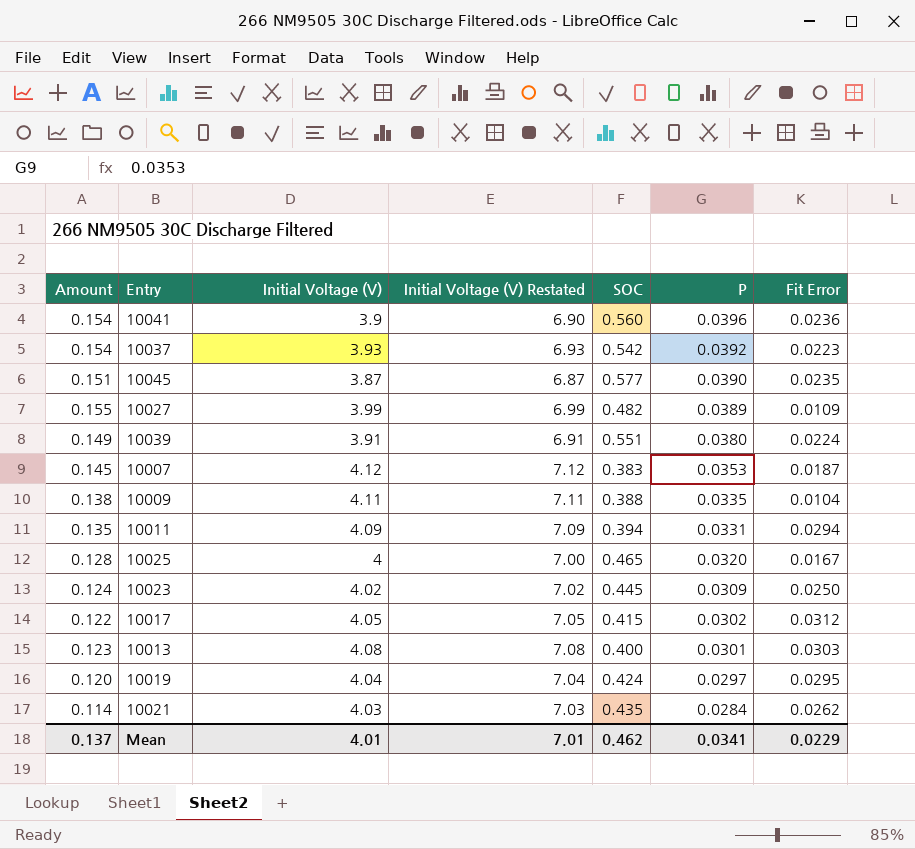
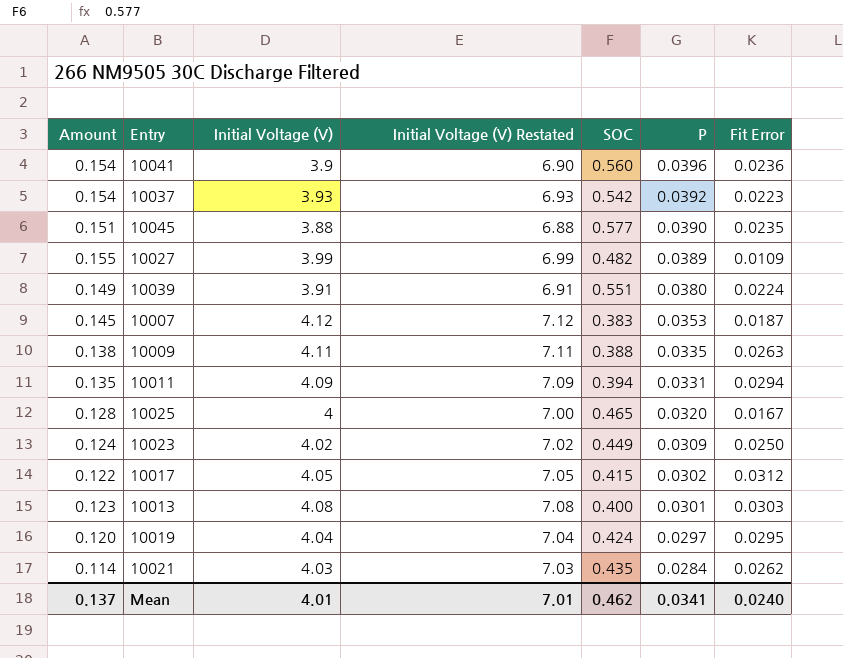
10045 | Initial Voltage (V): 3.87 -> 3.88
10045 | Initial Voltage (V) Restated: 6.87 -> 6.88
10009 | Fit Error: 0.0104 -> 0.0263
10023 | SOC: 0.445 -> 0.449
Mean | Fit Error: 0.0229 -> 0.0240

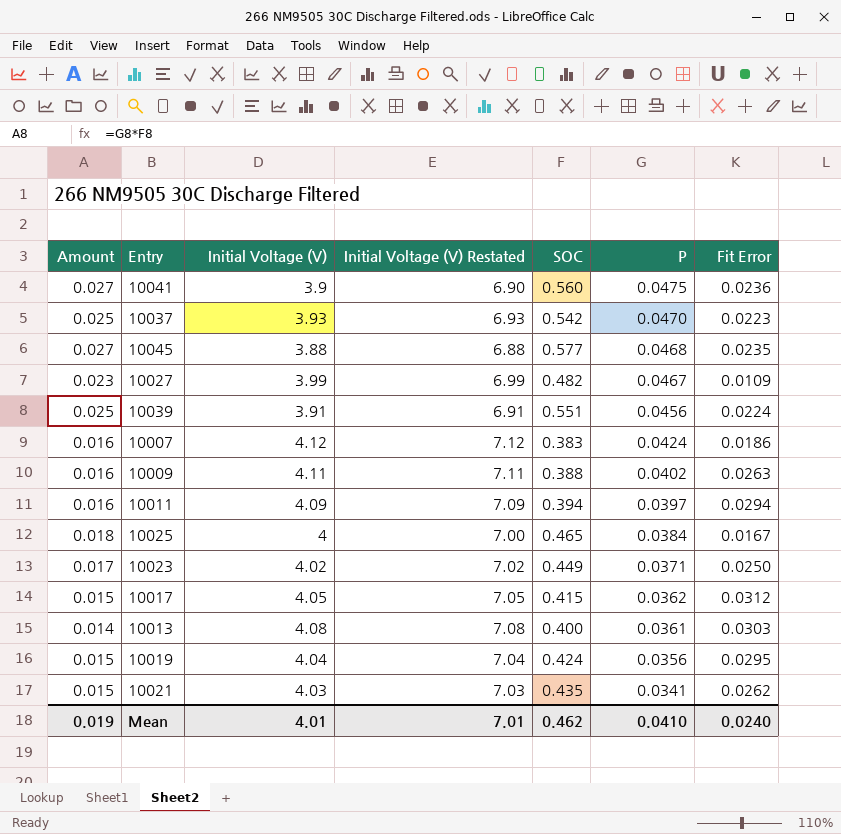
column Amount | formula: [Initial Voltage (V)] * [P] -> [SOC] * [P]
10041 | P: 0.0396 -> 0.0475
10037 | P: 0.0392 -> 0.0470
10045 | P: 0.0390 -> 0.0468
10027 | P: 0.0389 -> 0.0467
10039 | P: 0.0380 -> 0.0456
10007 | P: 0.0353 -> 0.0424
10007 | Fit Error: 0.0187 -> 0.0186
10009 | P: 0.0335 -> 0.0402
10011 | P: 0.0331 -> 0.0397
10025 | P: 0.0320 -> 0.0384
10023 | P: 0.0309 -> 0.0371
10017 | P: 0.0302 -> 0.0362
10013 | P: 0.0301 -> 0.0361
10019 | P: 0.0297 -> 0.0356
10021 | P: 0.0284 -> 0.0341
Mean | Amount: 0.137 -> 0.019
Mean | P: 0.0341 -> 0.0410

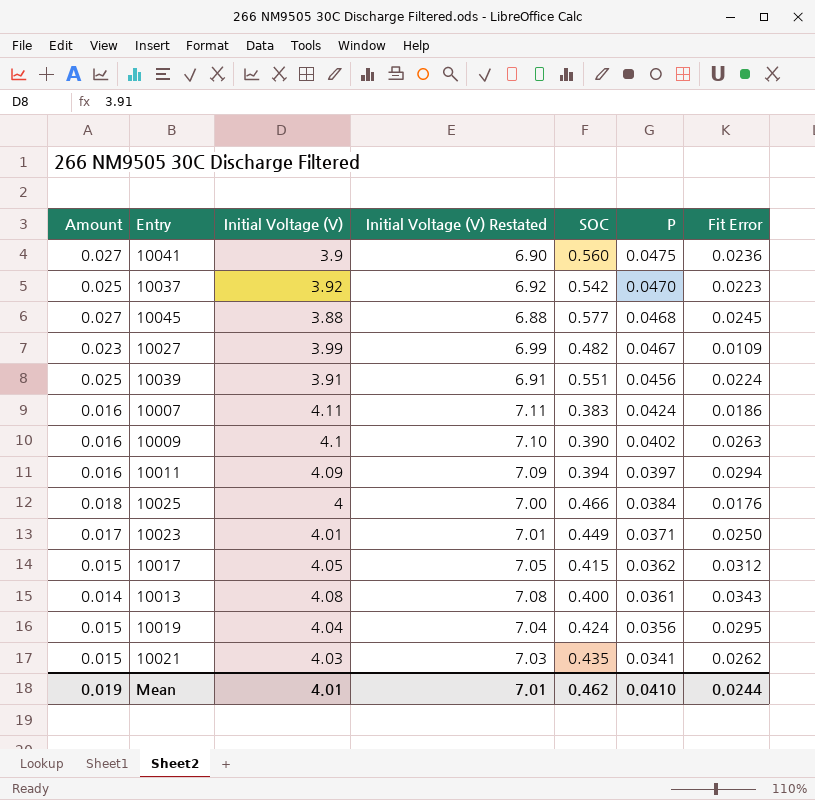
10037 | Initial Voltage (V): 3.93 -> 3.92
10037 | Initial Voltage (V) Restated: 6.93 -> 6.92
10045 | Fit Error: 0.0235 -> 0.0245
10007 | Initial Voltage (V): 4.12 -> 4.11
10007 | Initial Voltage (V) Restated: 7.12 -> 7.11
10009 | Initial Voltage (V): 4.11 -> 4.1
10009 | Initial Voltage (V) Restated: 7.11 -> 7.10
10009 | SOC: 0.388 -> 0.390
10025 | SOC: 0.465 -> 0.466
10025 | Fit Error: 0.0167 -> 0.0176
10023 | Initial Voltage (V): 4.02 -> 4.01
10023 | Initial Voltage (V) Restated: 7.02 -> 7.01
10013 | Fit Error: 0.0303 -> 0.0343
Mean | Fit Error: 0.0240 -> 0.0244

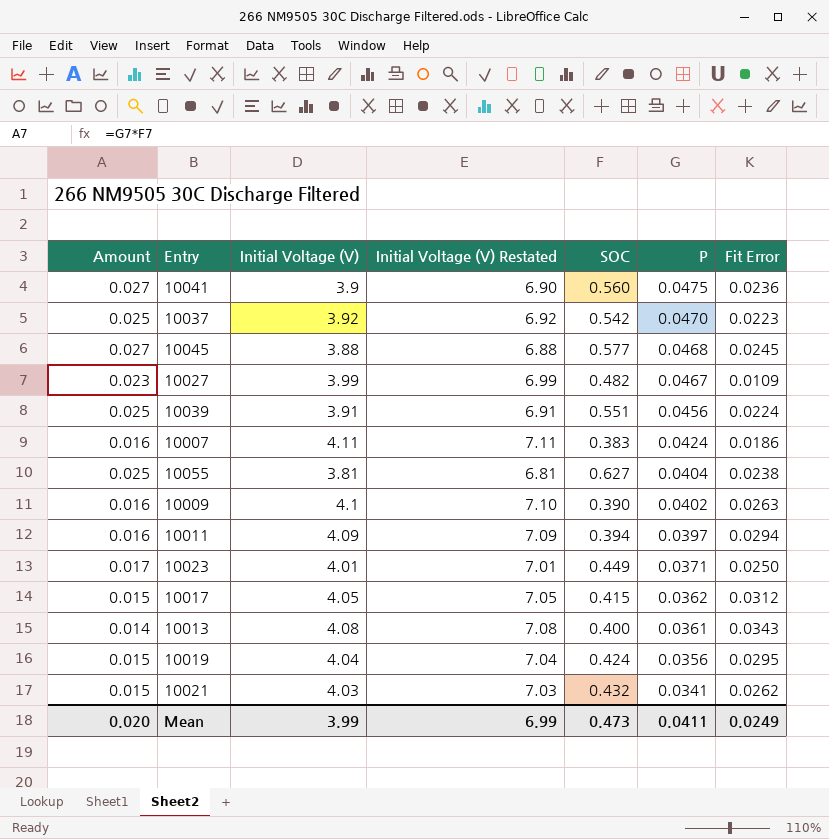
row 10025: 0.018 | 4 | 7.00 | 0.466 | 0.0384 | 0.0176 -> none
row 10055: none -> 0.025 | 3.81 | 6.81 | 0.627 | 0.0404 | 0.0238
10021 | SOC: 0.435 -> 0.432
Mean | Amount: 0.019 -> 0.020
Mean | Initial Voltage (V): 4.01 -> 3.99
Mean | Initial Voltage (V) Restated: 7.01 -> 6.99
Mean | SOC: 0.462 -> 0.473
Mean | P: 0.0410 -> 0.0411
Mean | Fit Error: 0.0244 -> 0.0249

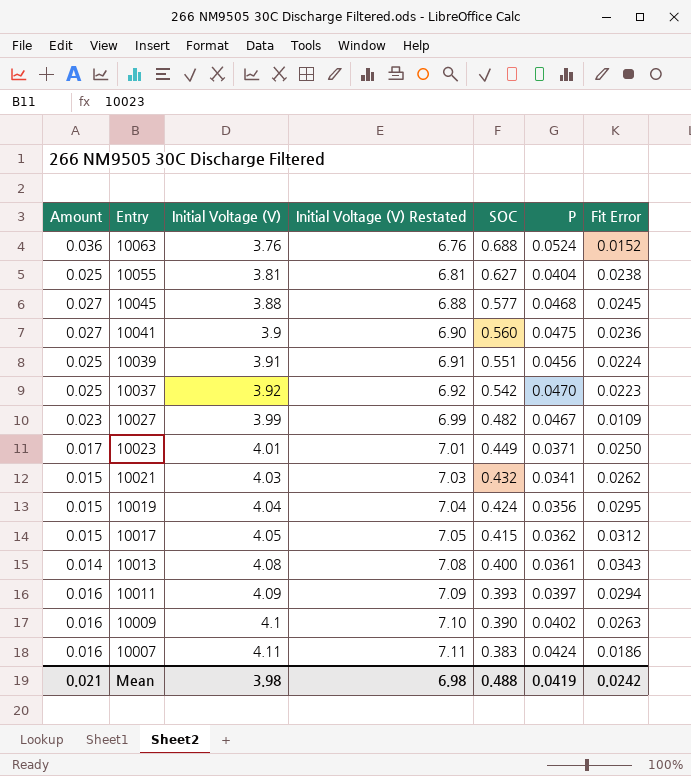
row order: P descending -> Entry descending
row 10063: none -> 0.036 | 3.76 | 6.76 | 0.688 | 0.0524 | 0.0152
10011 | SOC: 0.394 -> 0.393
Mean | Amount: 0.020 -> 0.021
Mean | Initial Voltage (V): 3.99 -> 3.98
Mean | Initial Voltage (V) Restated: 6.99 -> 6.98
Mean | SOC: 0.473 -> 0.488
Mean | P: 0.0411 -> 0.0419
Mean | Fit Error: 0.0249 -> 0.0242

